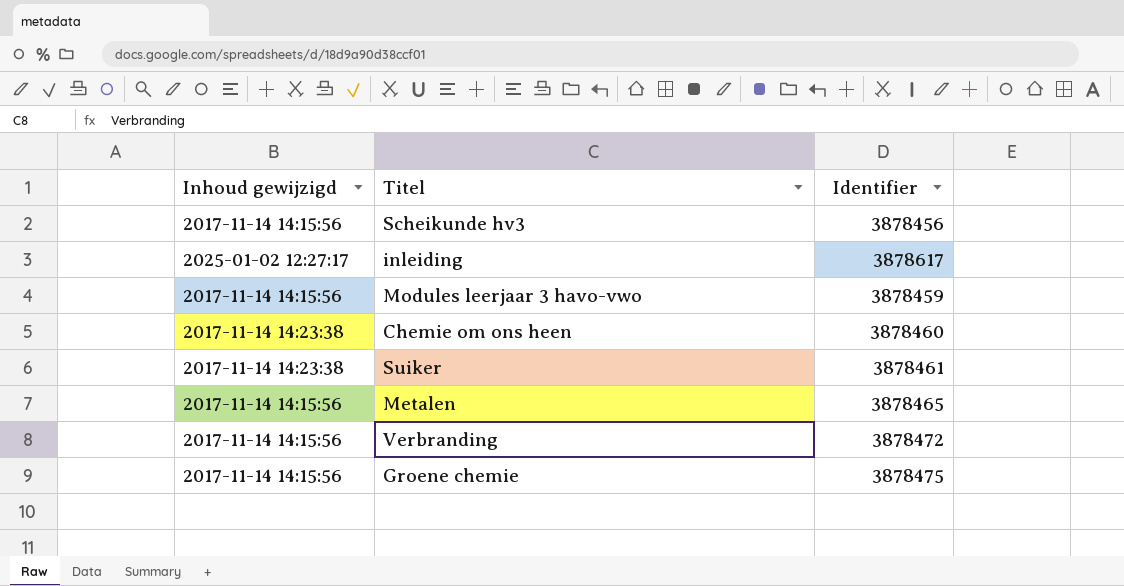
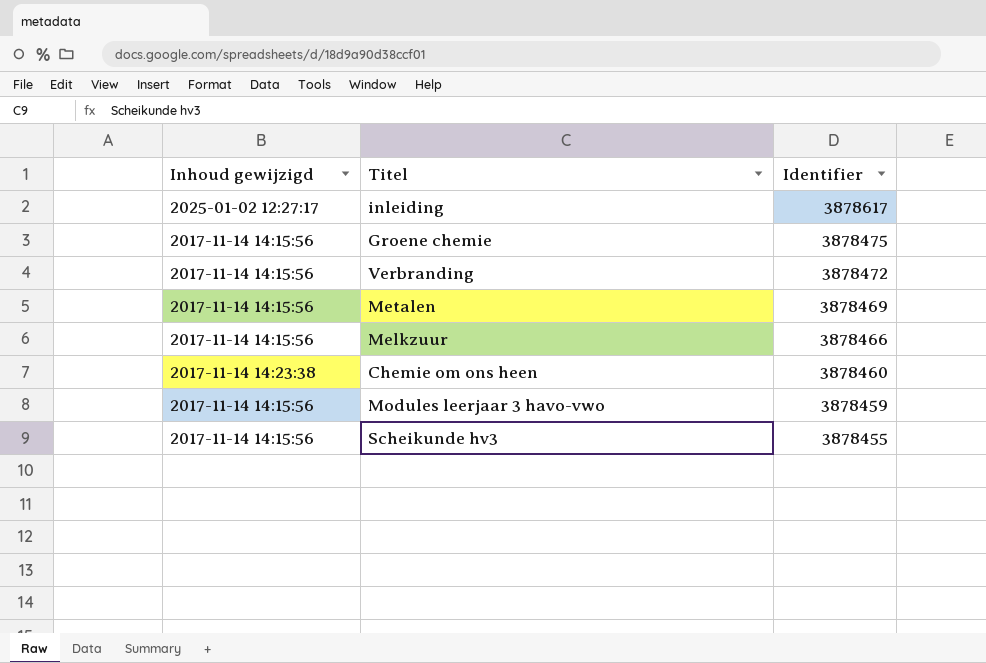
row order: none -> Identifier descending
row Suiker: 2017-11-14 14:23:38 | 3878461 -> none
Metalen | Identifier: 3878465 -> 3878469
row Melkzuur: none -> 2017-11-14 14:15:56 | 3878466
Scheikunde hv3 | Identifier: 3878456 -> 3878455

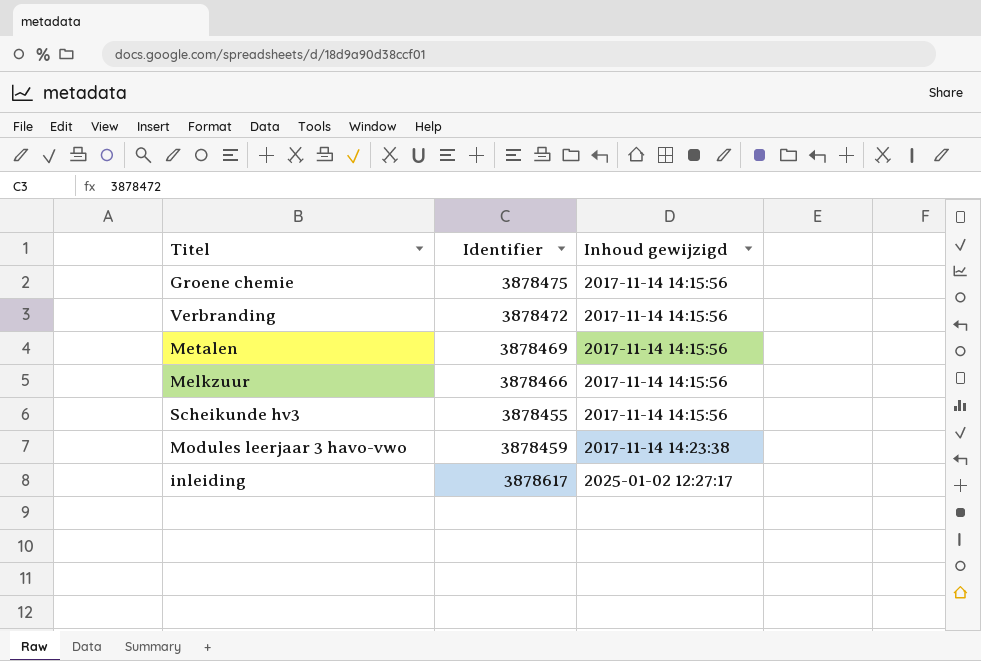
row order: Identifier descending -> Inhoud gewijzigd ascending
column Inhoud gewijzigd | position: 1 -> 3
row Chemie om ons heen: 2017-11-14 14:23:38 | 3878460 -> none
Modules leerjaar 3 havo-vwo | Inhoud gewijzigd: 2017-11-14 14:15:56 -> 2017-11-14 14:23:38

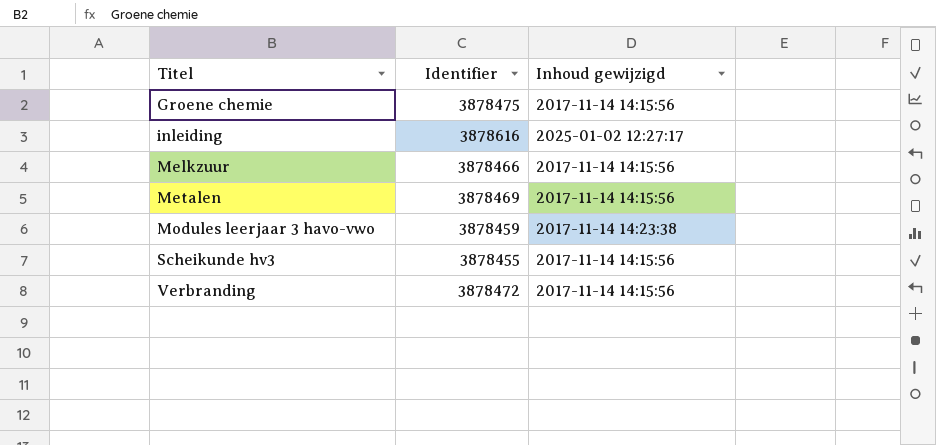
row order: Inhoud gewijzigd ascending -> Titel ascending
inleiding | Identifier: 3878617 -> 3878616

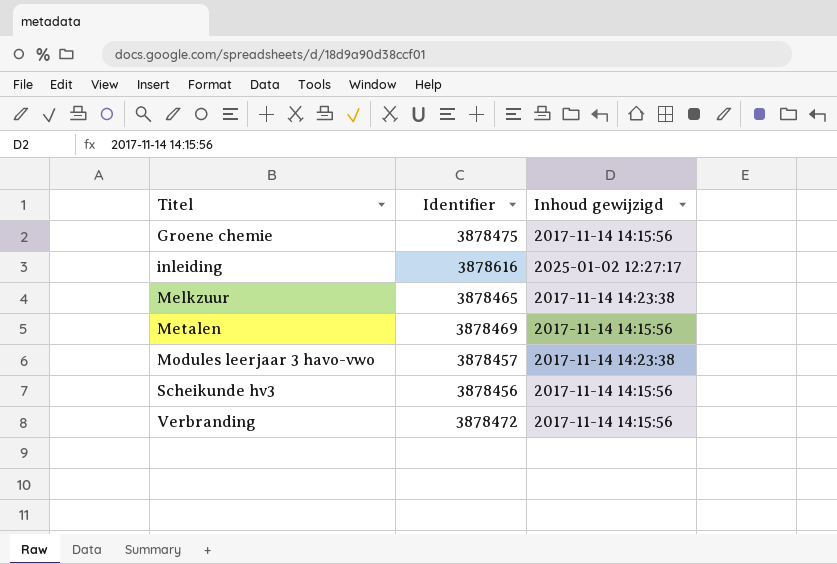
Melkzuur | Identifier: 3878466 -> 3878465
Melkzuur | Inhoud gewijzigd: 2017-11-14 14:15:56 -> 2017-11-14 14:23:38
Modules leerjaar 3 havo-vwo | Identifier: 3878459 -> 3878457
Scheikunde hv3 | Identifier: 3878455 -> 3878456

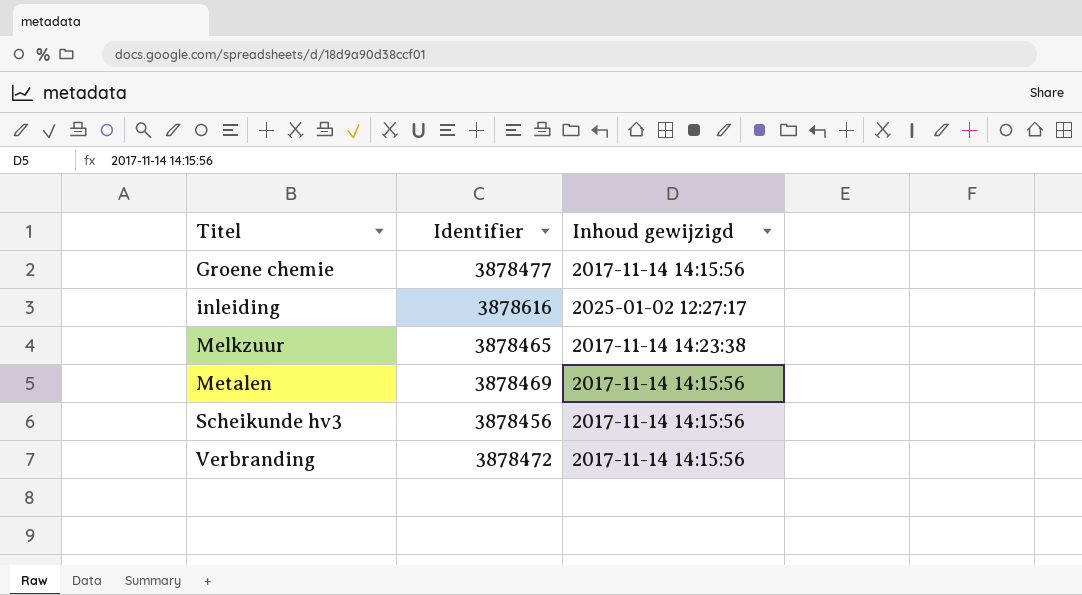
row Modules leerjaar 3 havo-vwo: 3878457 | 2017-11-14 14:23:38 -> none
Groene chemie | Identifier: 3878475 -> 3878477

